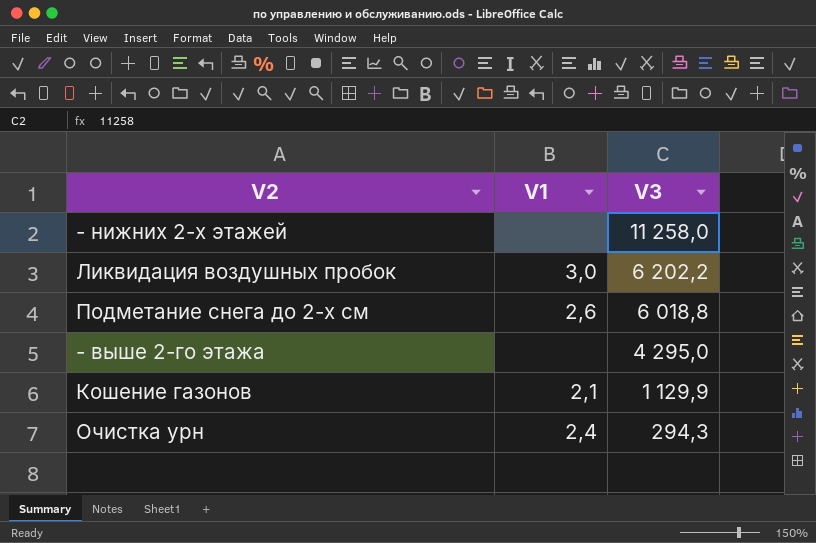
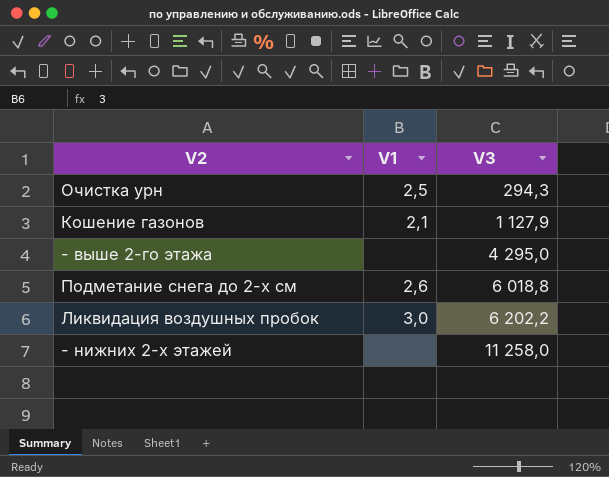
row order: V3 descending -> V3 ascending
Очистка урн | V1: 2,4 -> 2,5
Кошение газонов | V3: 1 129,9 -> 1 127,9

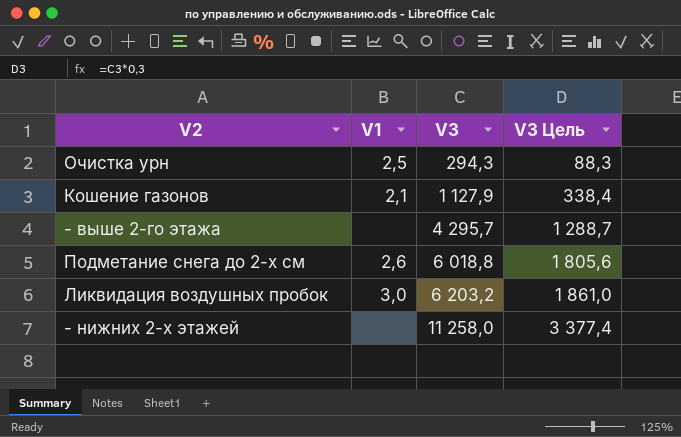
column V3 Цель | formula: none -> [V3] * 0,3
- выше 2-го этажа | V3: 4 295,0 -> 4 295,7
Ликвидация воздушных пробок | V3: 6 202,2 -> 6 203,2

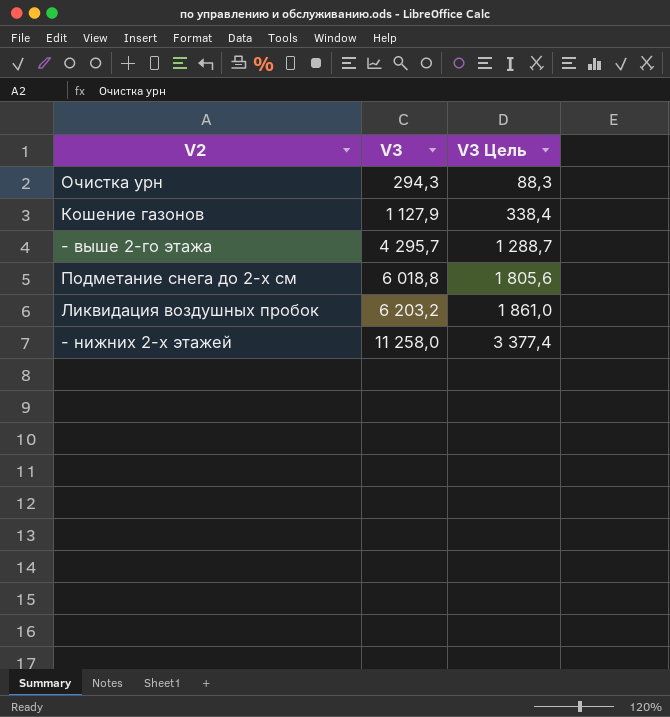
column V1 | position: 2 -> none

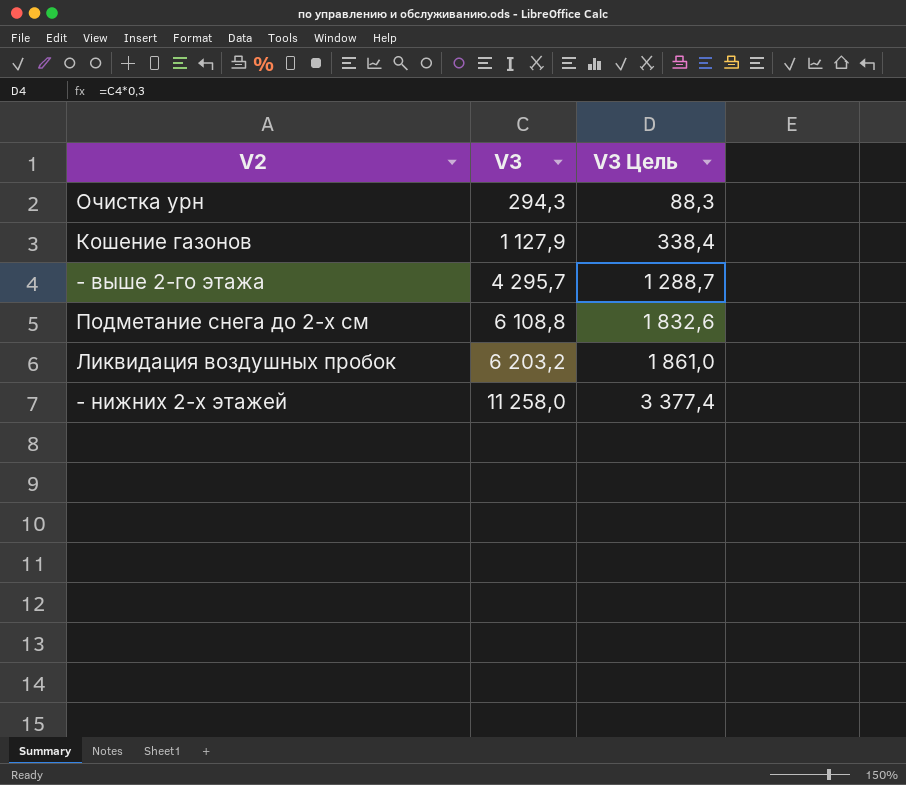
Подметание снега до 2-х см | V3: 6 018,8 -> 6 108,8
Подметание снега до 2-х см | V3 Цель: 1 805,6 -> 1 832,6

